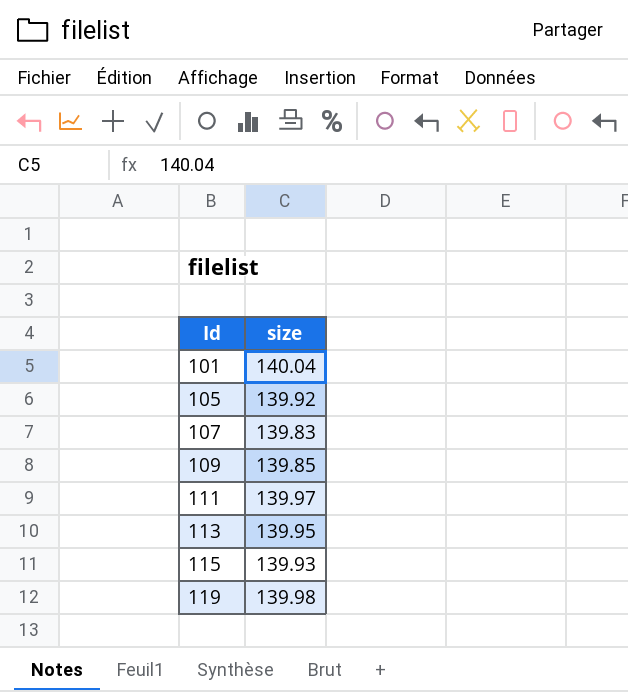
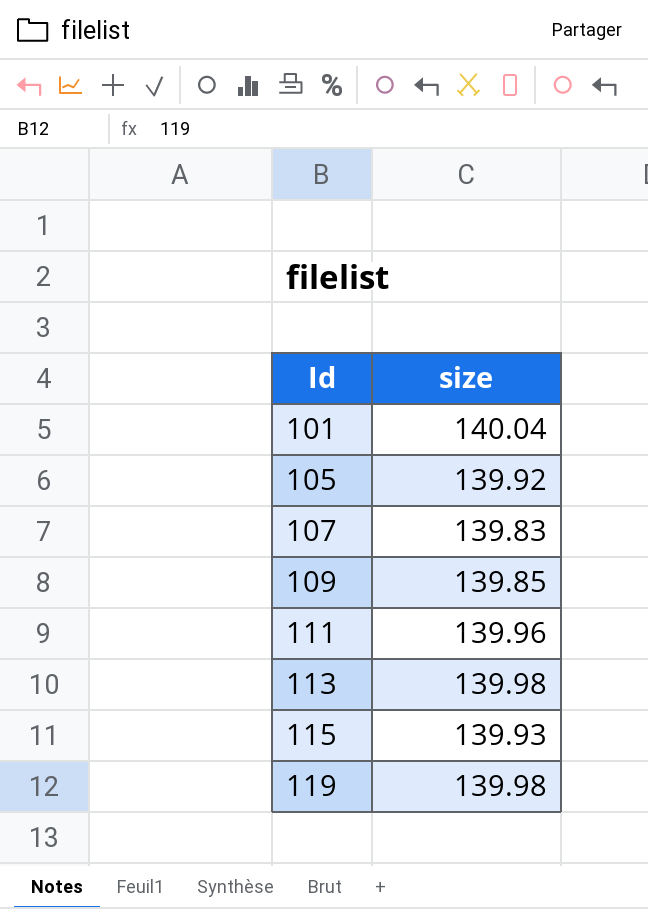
111 | size: 139.97 -> 139.96
113 | size: 139.95 -> 139.98

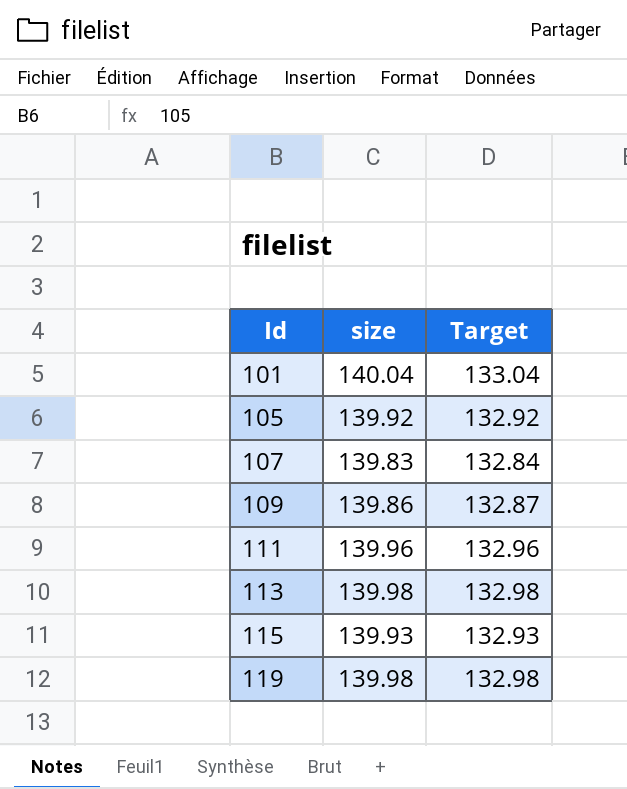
column Target | formula: none -> [size] * 0.95
109 | size: 139.85 -> 139.86

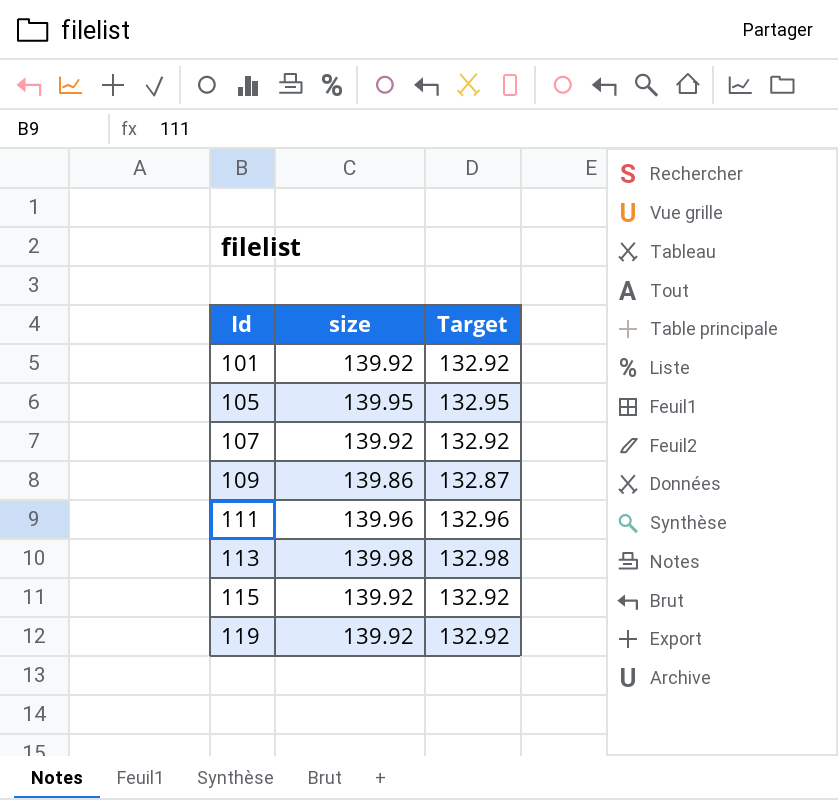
101 | size: 140.04 -> 139.92
101 | Target: 133.04 -> 132.92
105 | size: 139.92 -> 139.95
105 | Target: 132.92 -> 132.95
107 | size: 139.83 -> 139.92
107 | Target: 132.84 -> 132.92
115 | size: 139.93 -> 139.92
115 | Target: 132.93 -> 132.92
119 | size: 139.98 -> 139.92
119 | Target: 132.98 -> 132.92

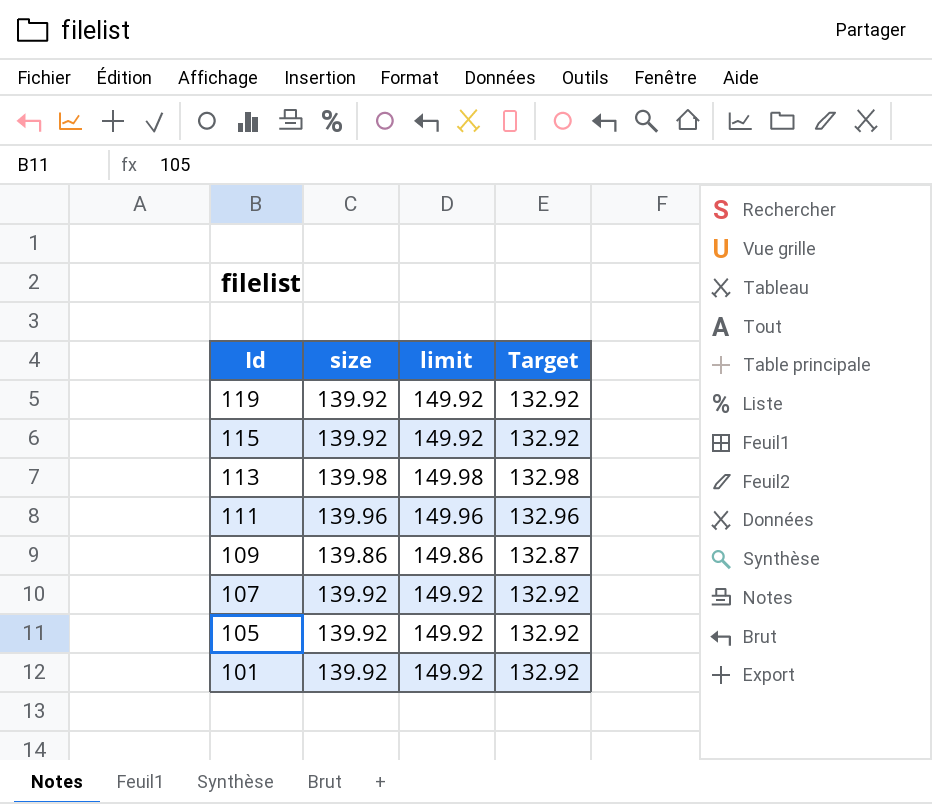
row order: Id ascending -> Id descending
column limit | formula: none -> [size] + 10
105 | size: 139.95 -> 139.92
105 | Target: 132.95 -> 132.92

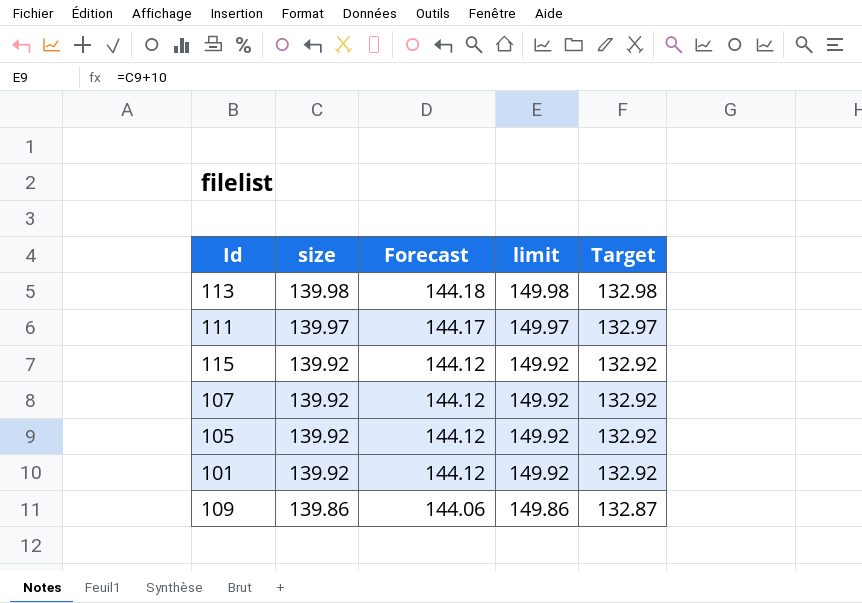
row order: Id descending -> size descending
column Forecast | formula: none -> [size] * 1.03
row 119: 139.92 | 149.92 | 132.92 -> none
111 | size: 139.96 -> 139.97
111 | limit: 149.96 -> 149.97
111 | Target: 132.96 -> 132.97

